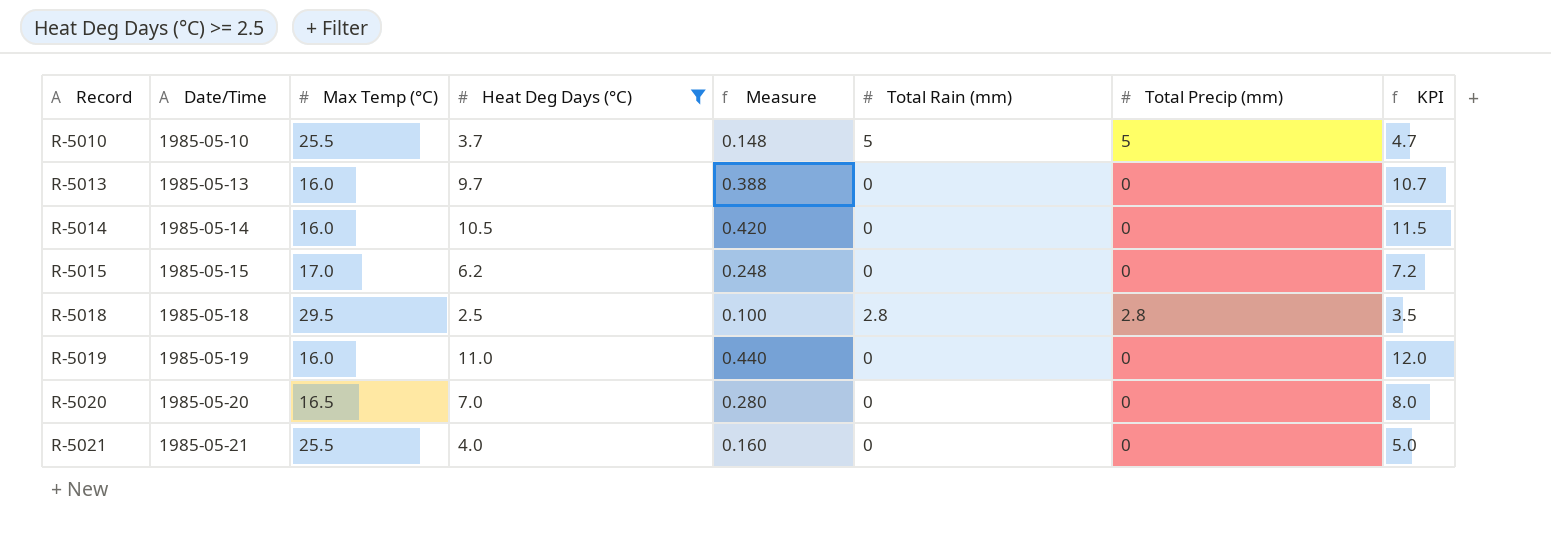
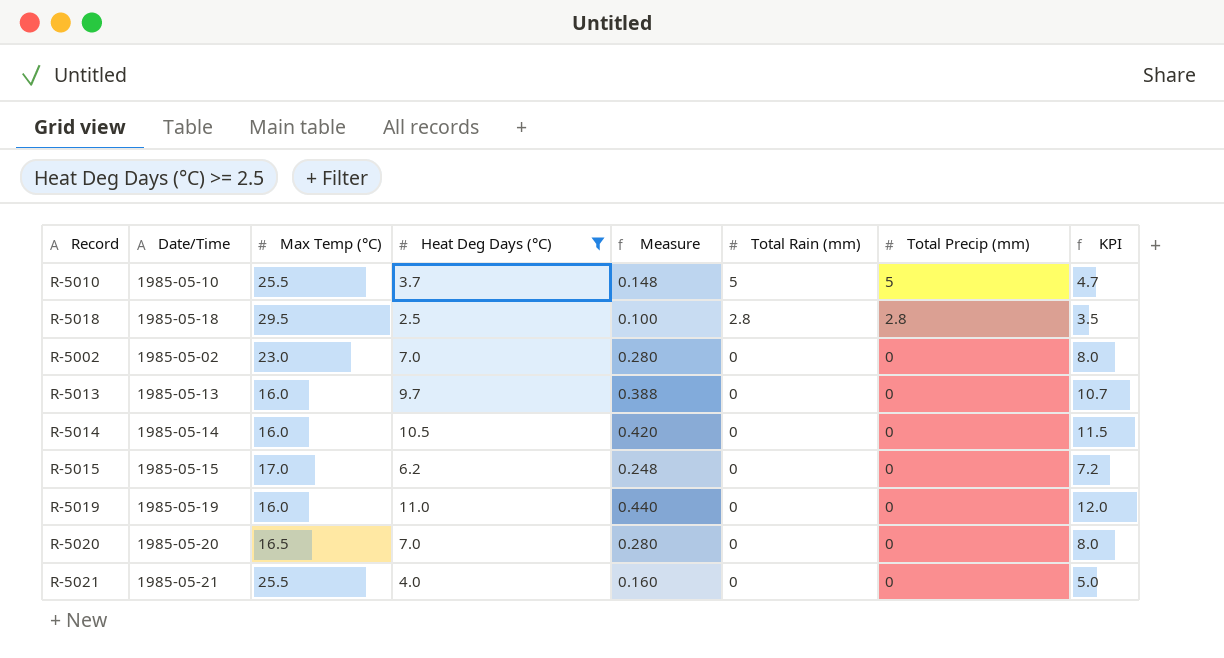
row order: Record ascending -> Total Rain (mm) descending
row R-5002: none -> 1985-05-02 | 23.0 | 7.0 | 0.280 | 0 | 0 | 8.0

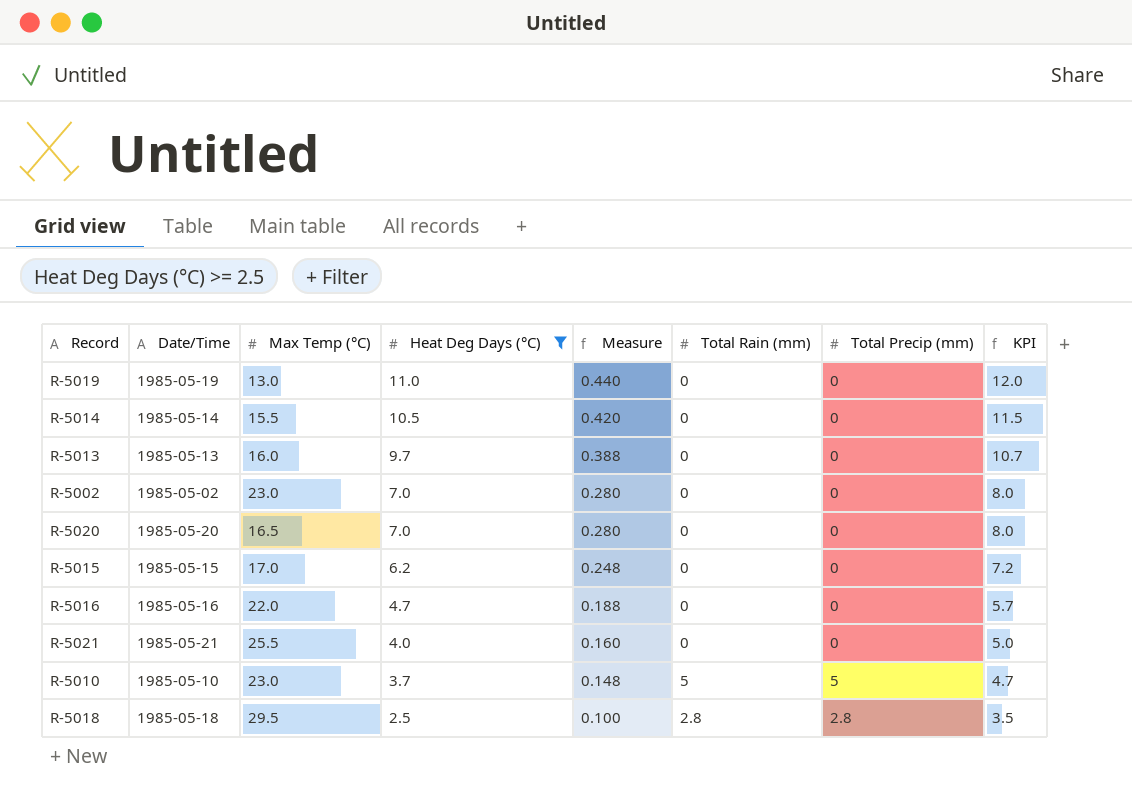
row order: Total Rain (mm) descending -> Heat Deg Days (°C) descending
R-5019 | Max Temp (°C): 16.0 -> 13.0
R-5014 | Max Temp (°C): 16.0 -> 15.5
row R-5016: none -> 1985-05-16 | 22.0 | 4.7 | 0.188 | 0 | 0 | 5.7
R-5010 | Max Temp (°C): 25.5 -> 23.0

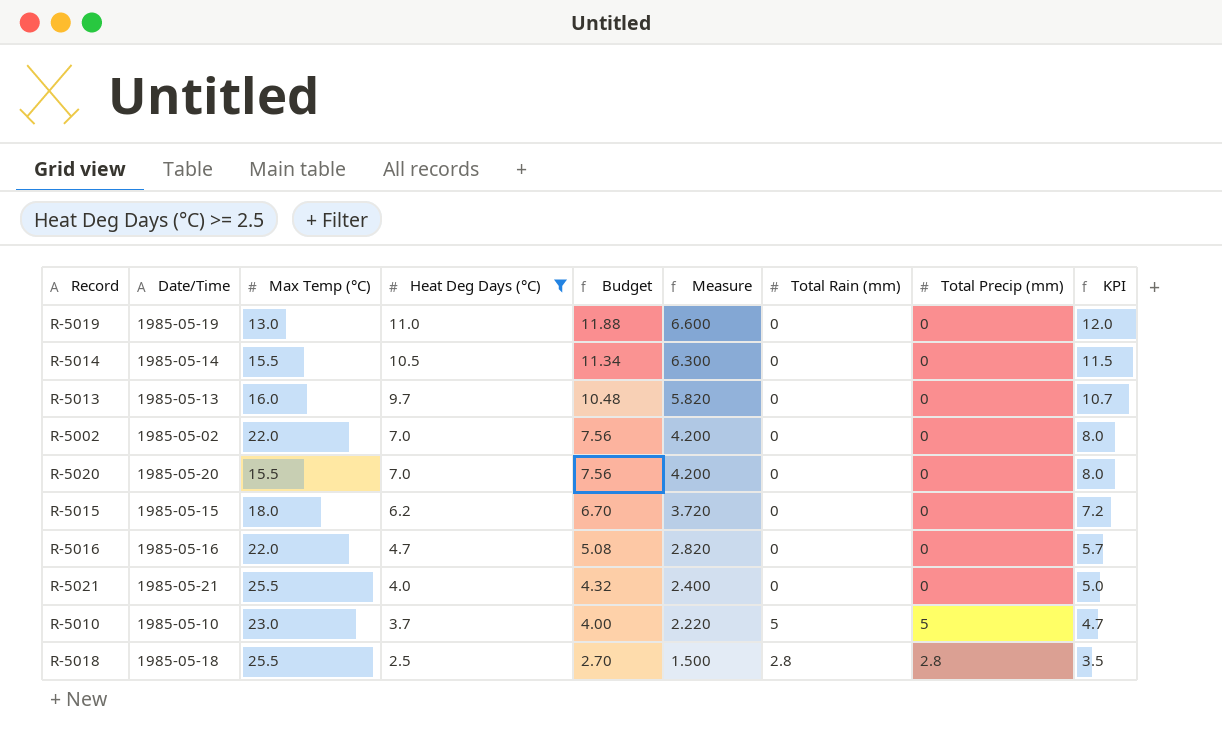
column Budget | formula: none -> [Heat Deg Days (°C)] * 1.08
column Measure | formula: [Heat Deg Days (°C)] * 0.04 -> [Heat Deg Days (°C)] * 0.6
R-5002 | Max Temp (°C): 23.0 -> 22.0
R-5020 | Max Temp (°C): 16.5 -> 15.5
R-5015 | Max Temp (°C): 17.0 -> 18.0
R-5018 | Max Temp (°C): 29.5 -> 25.5

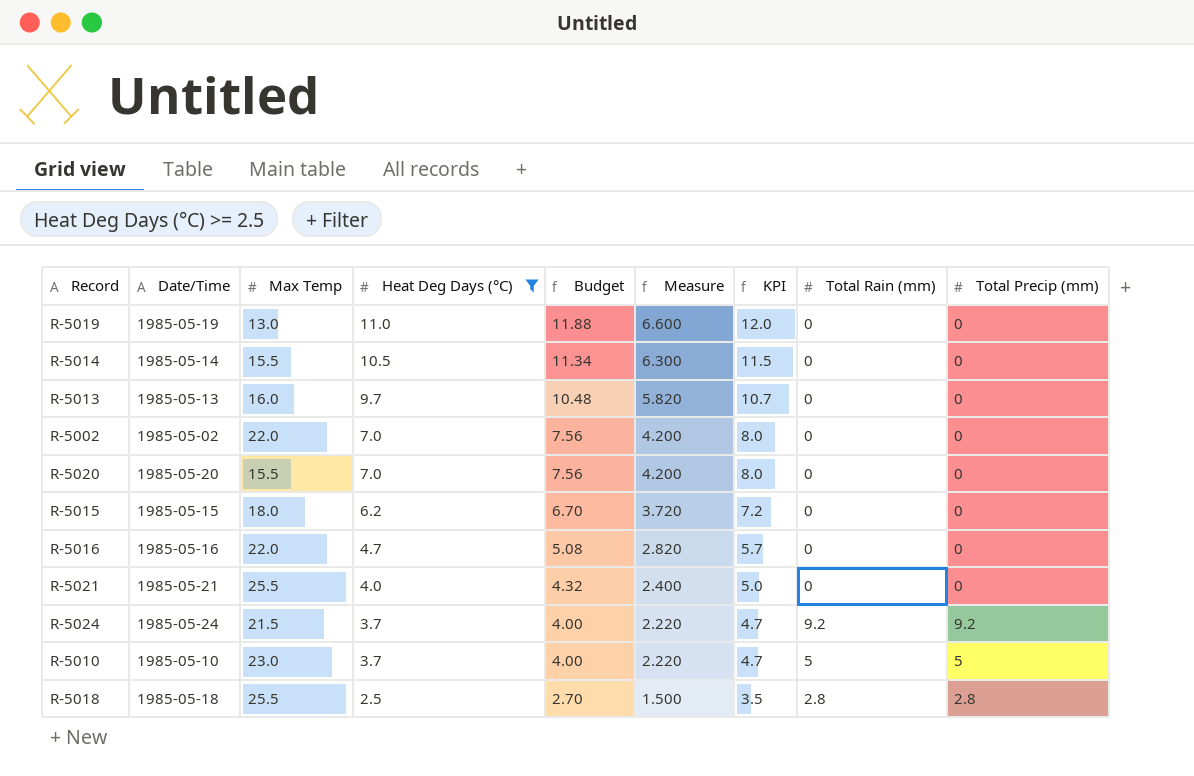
column name: Max Temp (°C) -> Max Temp
column KPI | position: 9 -> 7
row R-5024: none -> 1985-05-24 | 21.5 | 3.7 | 4.00 | 2.220 | 4.7 | 9.2 | 9.2

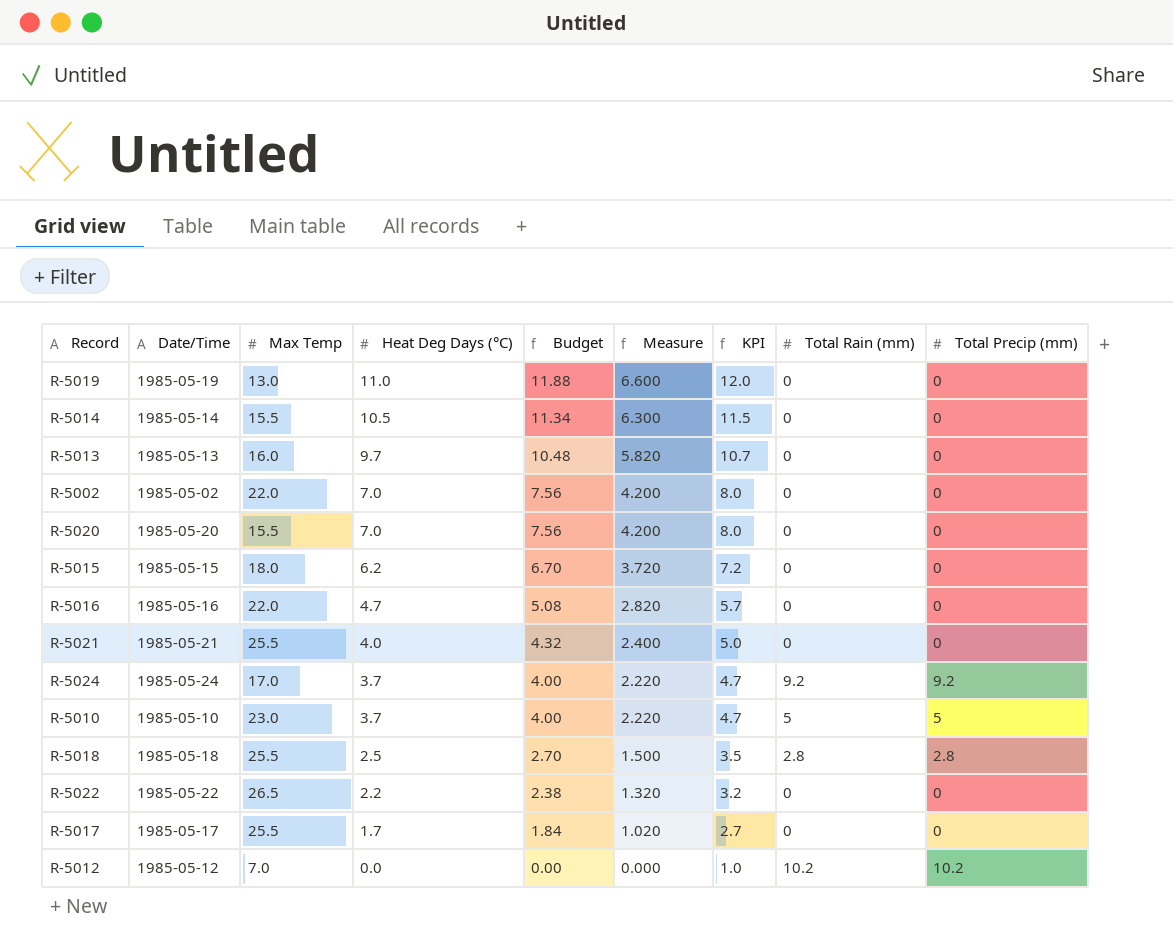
filter: Heat Deg Days (°C) >= 2.5 -> none
R-5024 | Max Temp: 21.5 -> 17.0

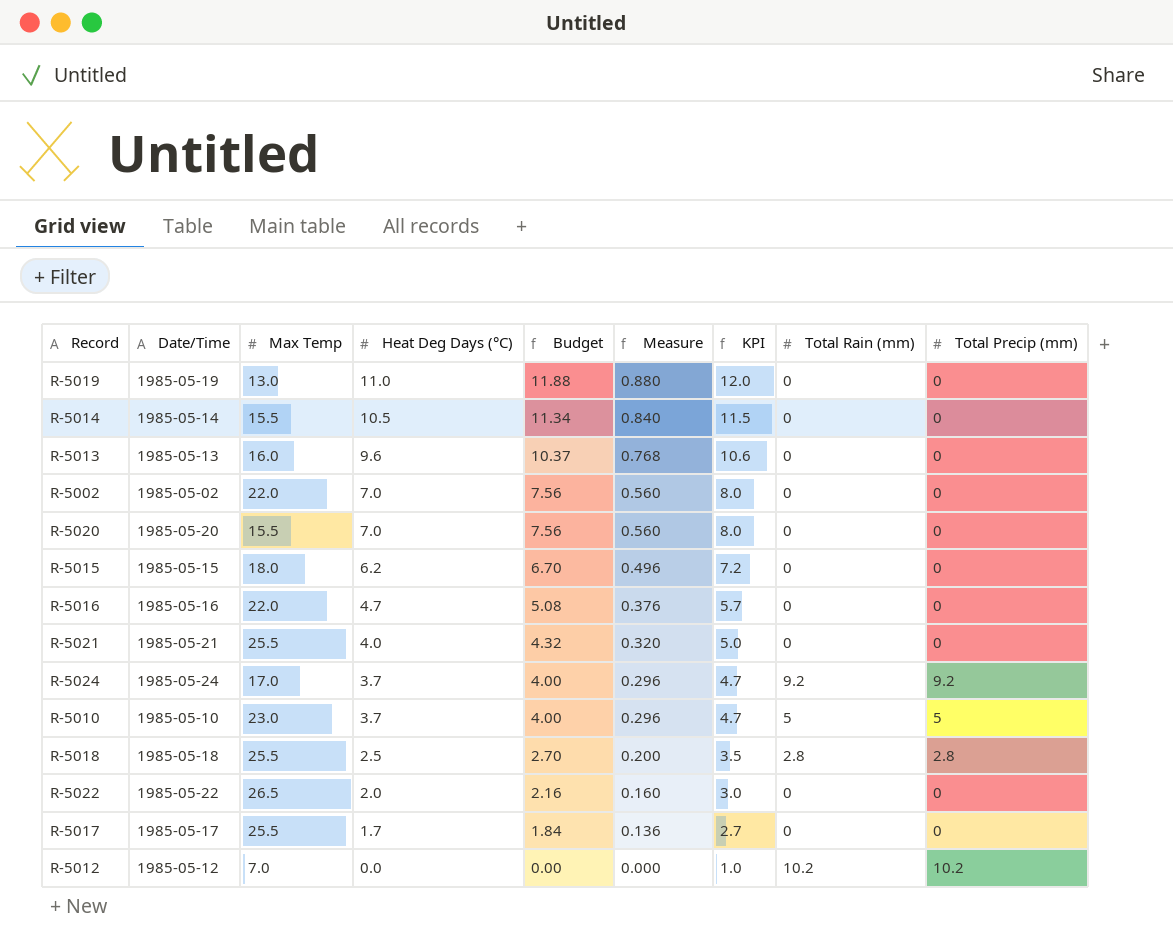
column Measure | formula: [Heat Deg Days (°C)] * 0.6 -> [Heat Deg Days (°C)] * 0.08
R-5013 | Heat Deg Days (°C): 9.7 -> 9.6
R-5013 | Budget: 10.48 -> 10.37
R-5013 | KPI: 10.7 -> 10.6
R-5022 | Heat Deg Days (°C): 2.2 -> 2.0
R-5022 | Budget: 2.38 -> 2.16
R-5022 | KPI: 3.2 -> 3.0

